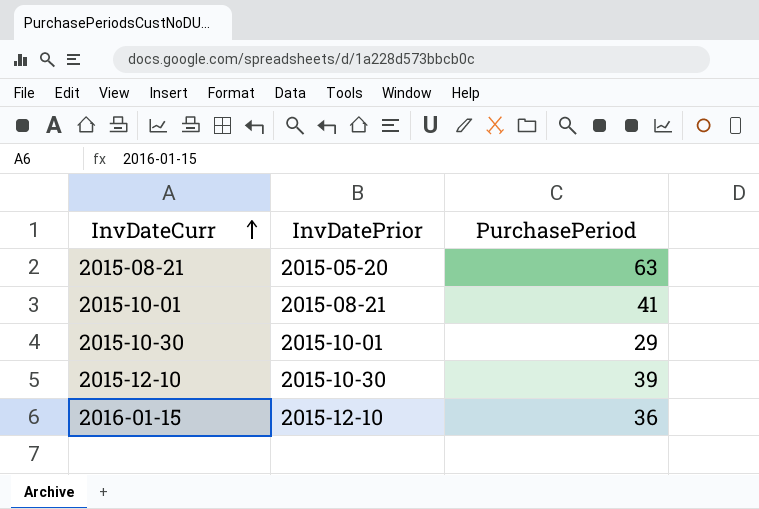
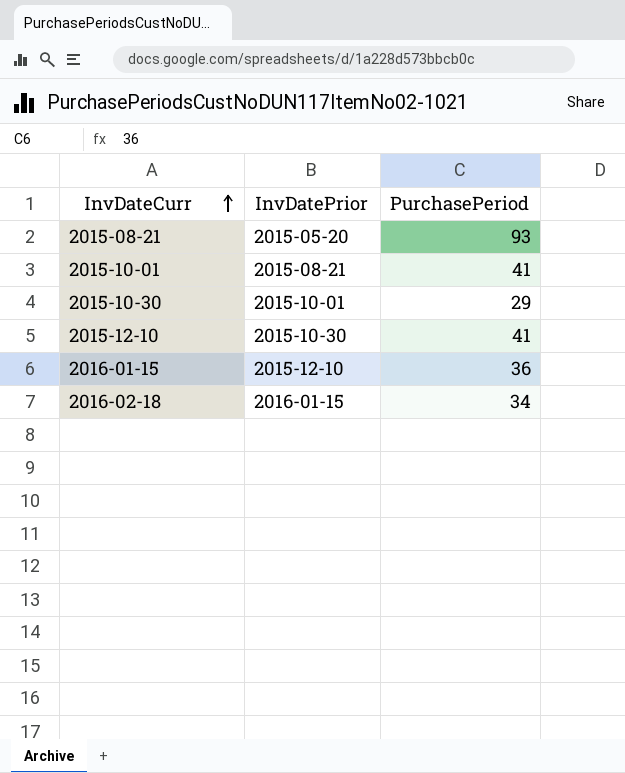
2015-08-21 | PurchasePeriod: 63 -> 93
2015-12-10 | PurchasePeriod: 39 -> 41
row 2016-02-18: none -> 2016-01-15 | 34

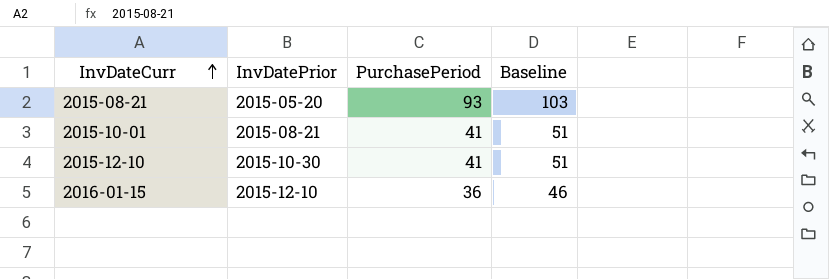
column Baseline | formula: none -> [PurchasePeriod] + 10
row 2015-10-30: 2015-10-01 | 29 -> none
row 2016-02-18: 2016-01-15 | 34 -> none

